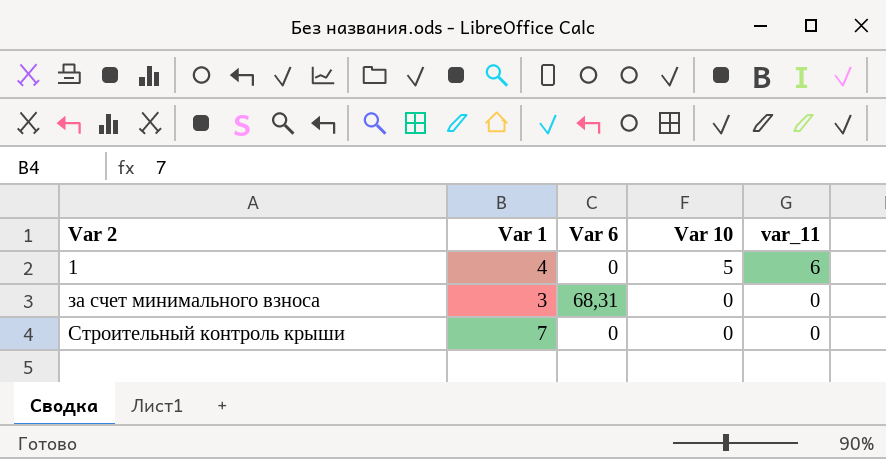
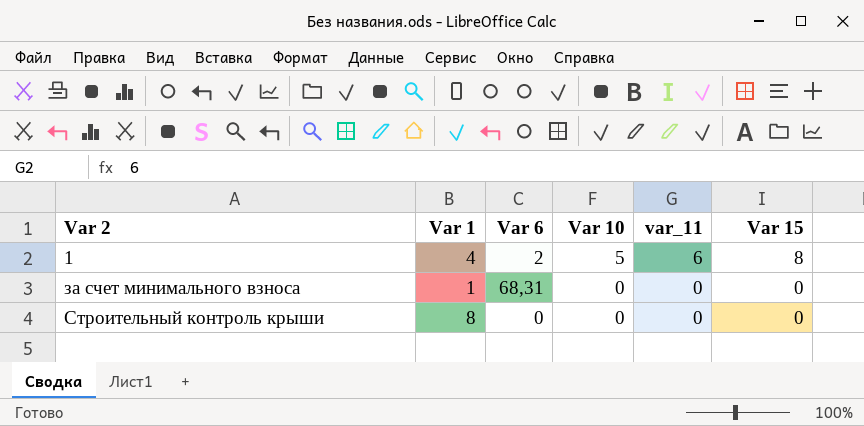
column Var 15 | position: none -> 6
1 | Var 6: 0 -> 2
за счет минимального взноса | Var 1: 3 -> 1
Строительный контроль крыши | Var 1: 7 -> 8

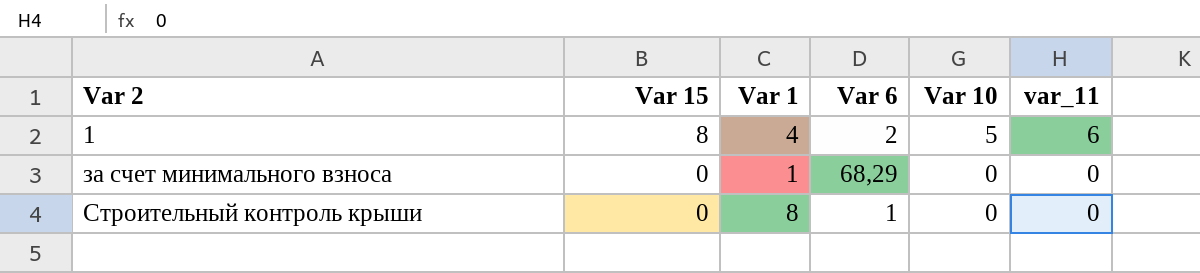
column Var 15 | position: 6 -> 2
за счет минимального взноса | Var 6: 68,31 -> 68,29
Строительный контроль крыши | Var 6: 0 -> 1

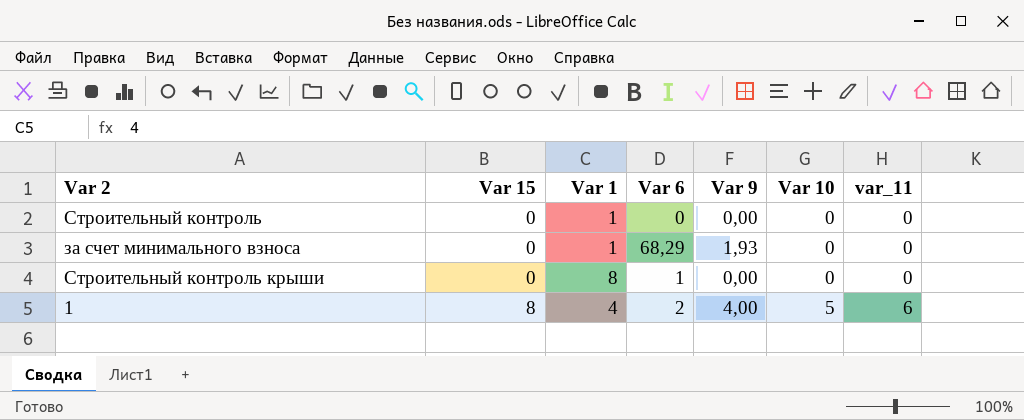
row order: Var 2 ascending -> Var 15 ascending
column Var 9 | position: none -> 5
row Строительный контроль: none -> 0 | 1 | 0 | 0,00 | 0 | 0

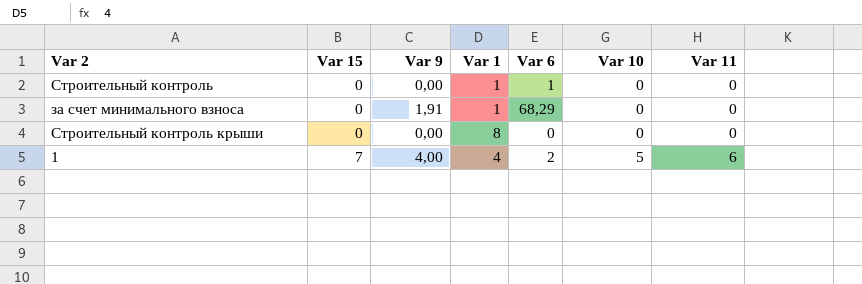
column Var 9 | position: 5 -> 3
column name: var_11 -> Var 11
Строительный контроль | Var 6: 0 -> 1
за счет минимального взноса | Var 9: 1,93 -> 1,91
Строительный контроль крыши | Var 6: 1 -> 0
1 | Var 15: 8 -> 7

